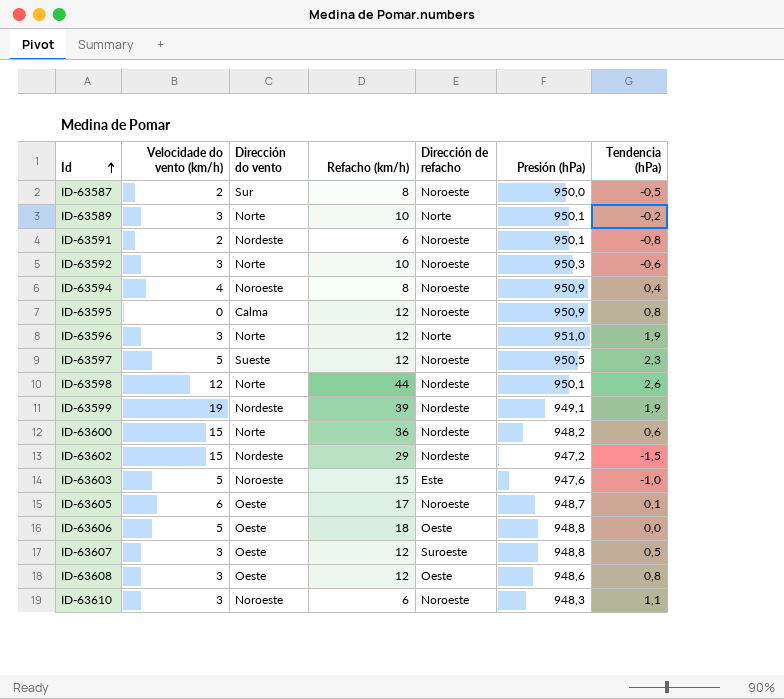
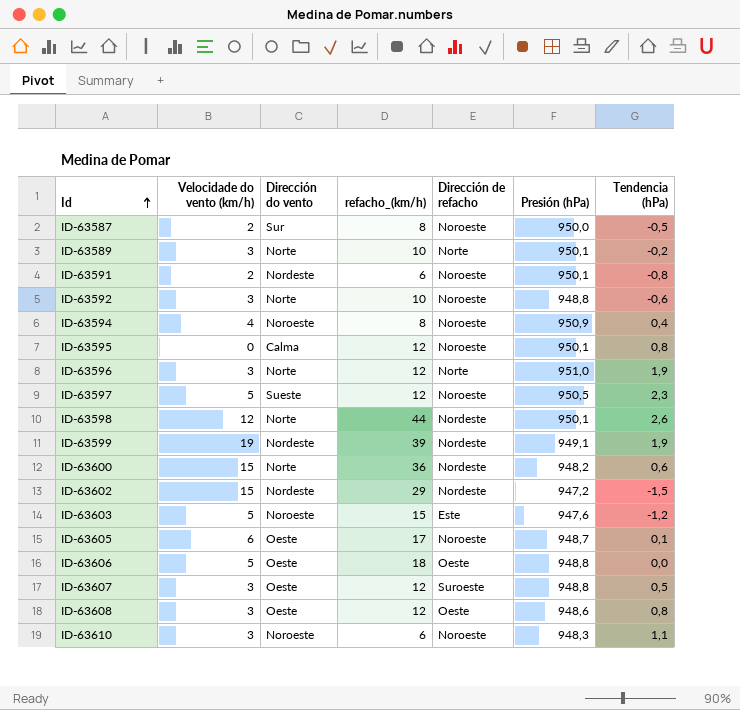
column name: Refacho (km/h) -> refacho_(km/h)
ID-63592 | Presión (hPa): 950,3 -> 948,8
ID-63595 | Presión (hPa): 950,9 -> 950,1
ID-63603 | Tendencia (hPa): -1,0 -> -1,2

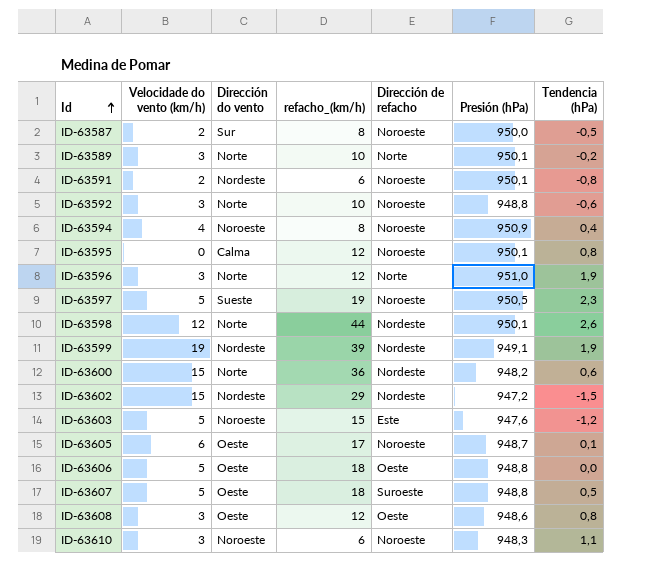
ID-63597 | refacho_(km/h): 12 -> 19
ID-63607 | Velocidade do vento (km/h): 3 -> 5
ID-63607 | refacho_(km/h): 12 -> 18

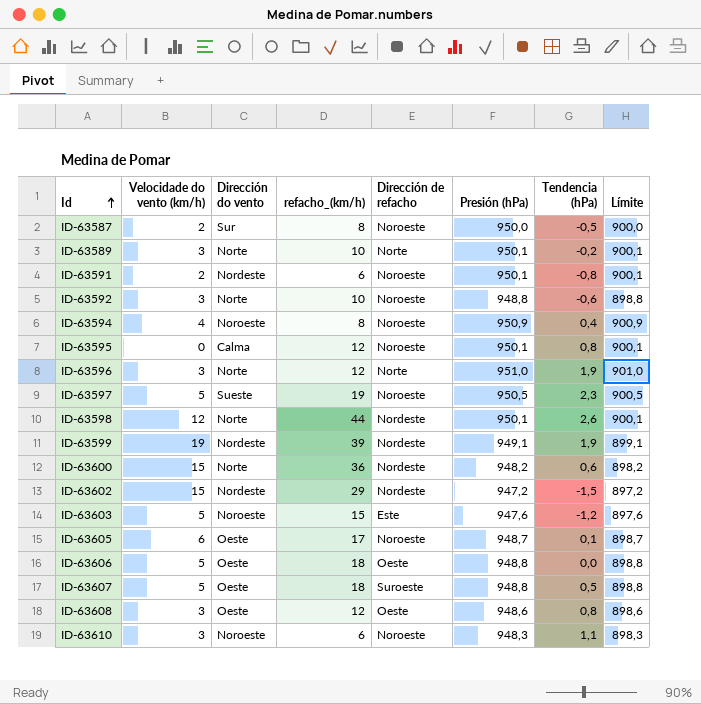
column Límite | formula: none -> [Presión (hPa)] - 50

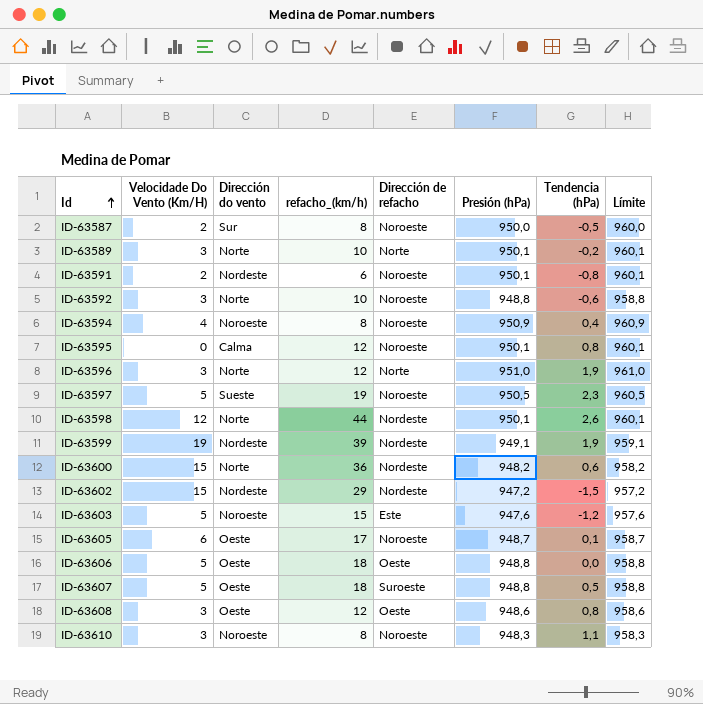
column name: Velocidade do vento (km/h) -> Velocidade Do Vento (Km/H)
column Límite | formula: [Presión (hPa)] - 50 -> [Presión (hPa)] + 10
ID-63610 | refacho_(km/h): 6 -> 8

